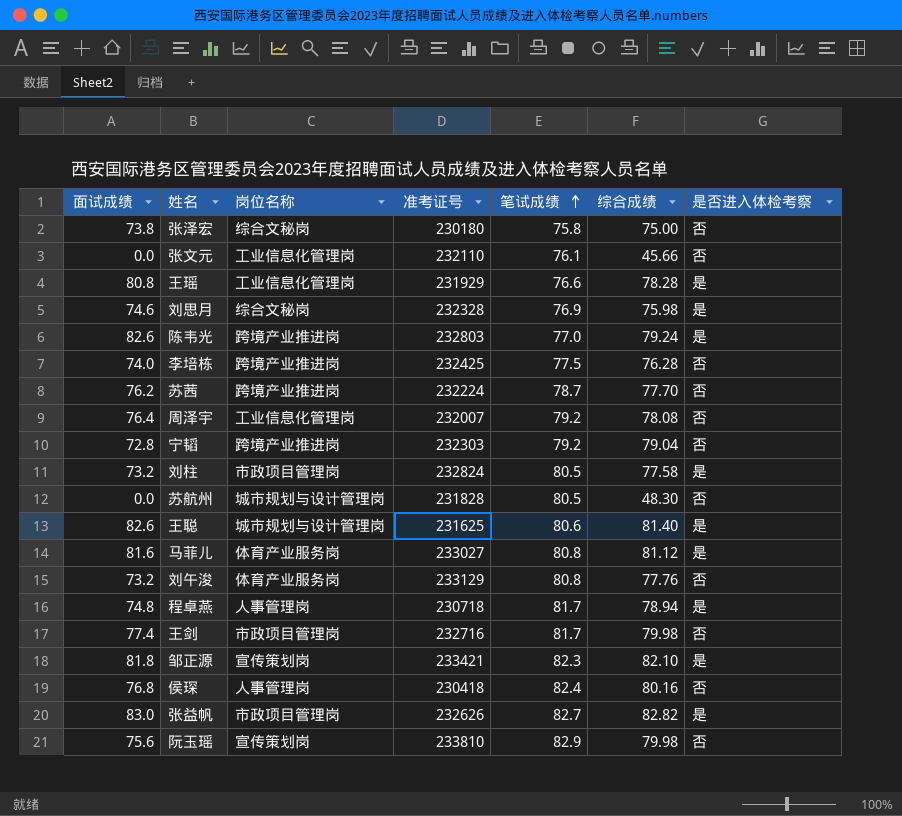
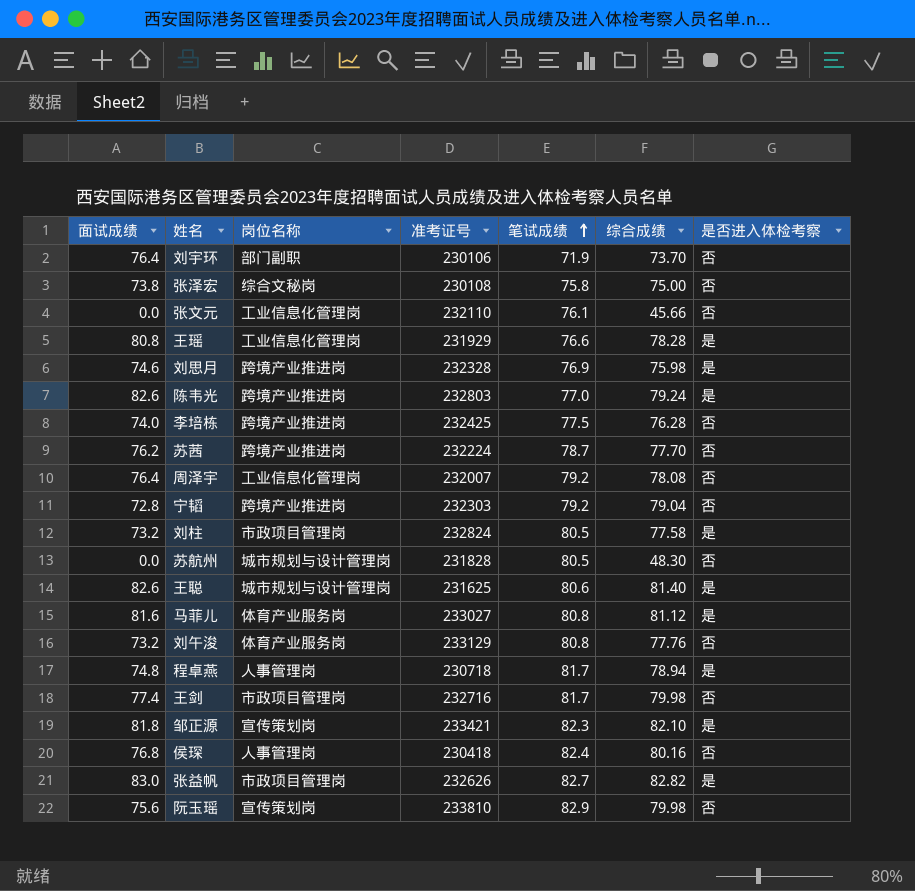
row 刘宇环: none -> 76.4 | 部门副职 | 230106 | 71.9 | 73.70 | 否
张泽宏 | 准考证号: 230180 -> 230108
刘思月 | 岗位名称: 综合文秘岗 -> 跨境产业推进岗

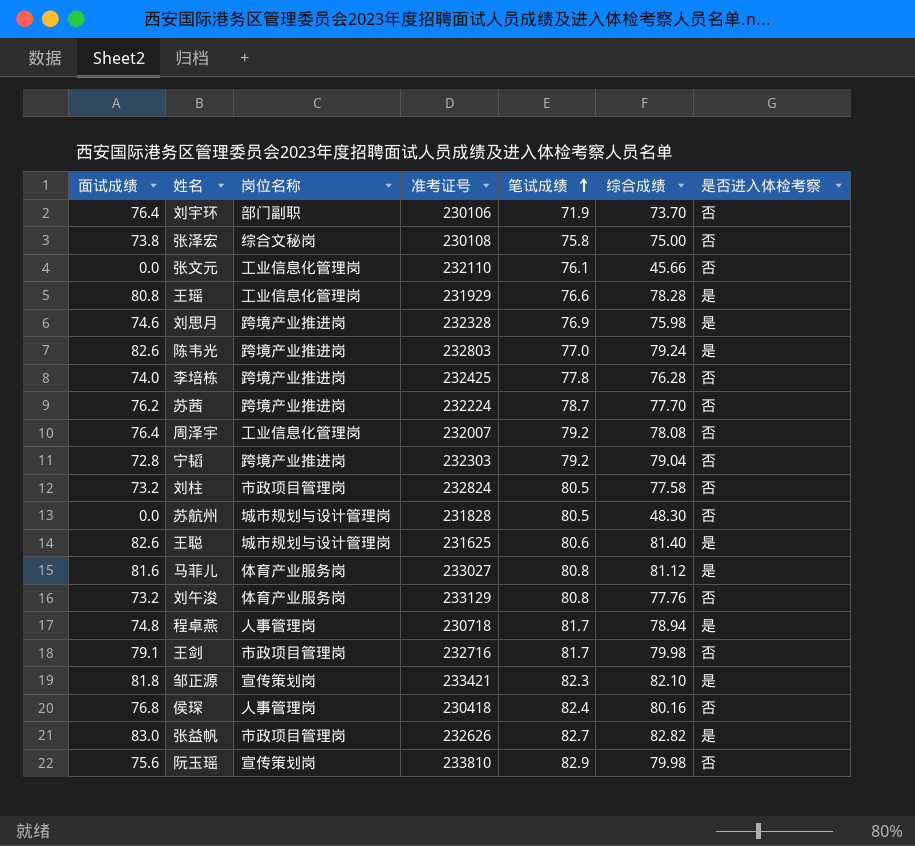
李培栋 | 笔试成绩: 77.5 -> 77.8
刘柱 | 是否进入体检考察: 是 -> 否
王剑 | 面试成绩: 77.4 -> 79.1

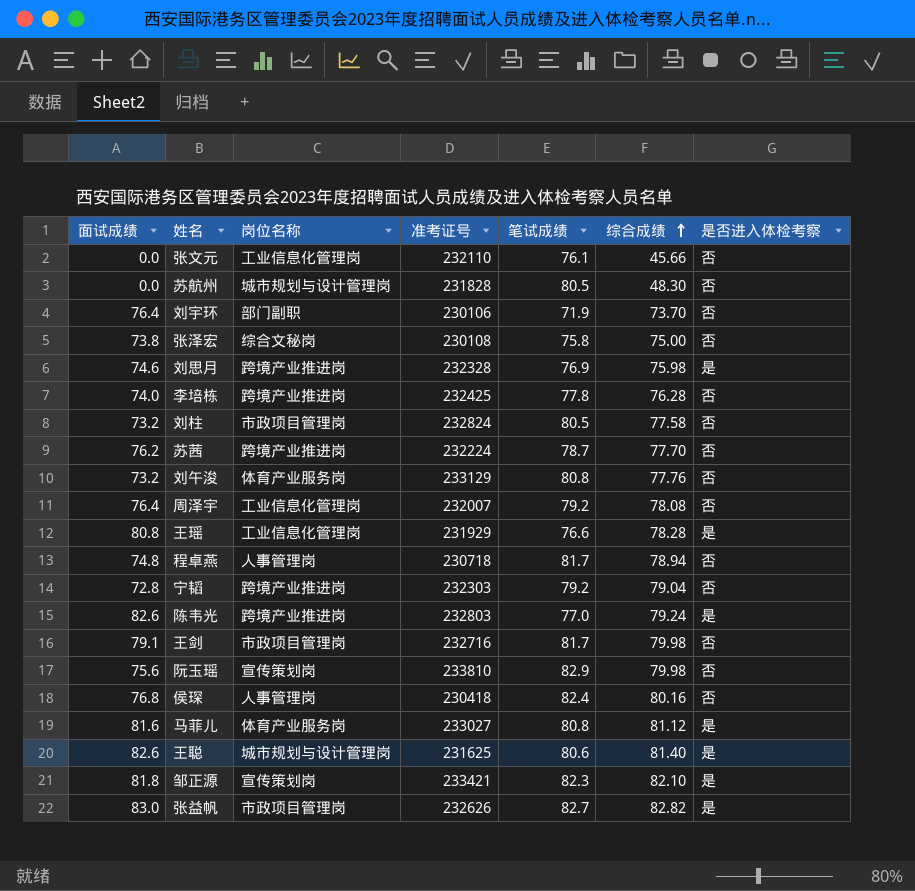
row order: 笔试成绩 ascending -> 综合成绩 ascending
程卓燕 | 是否进入体检考察: 是 -> 否

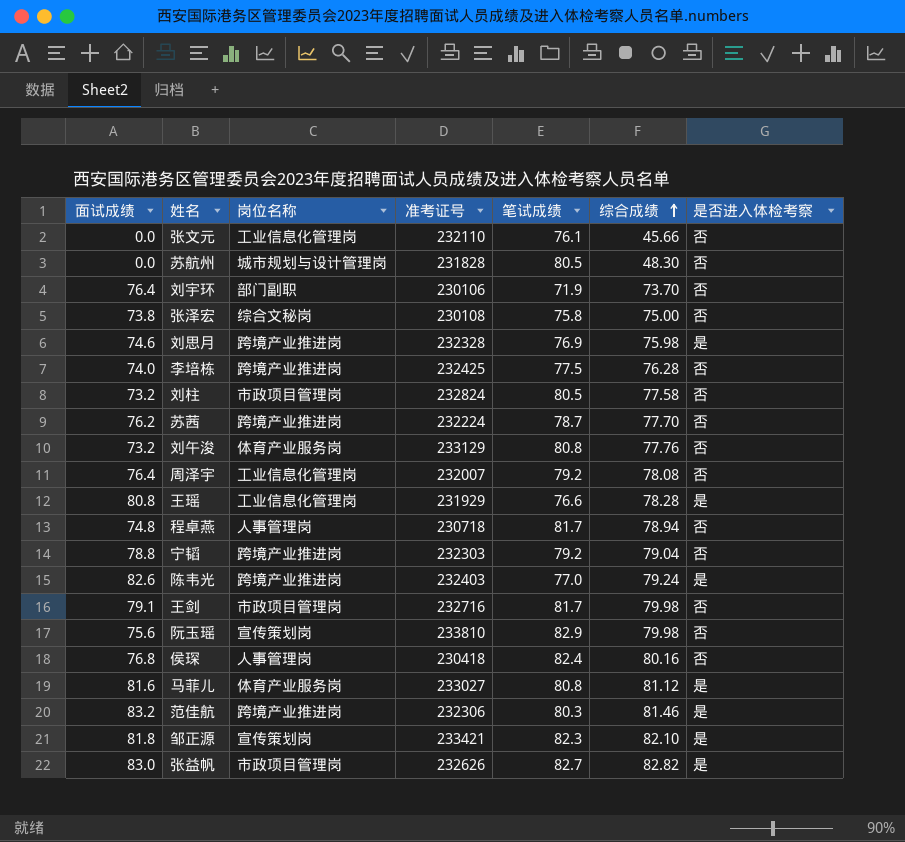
row 王聪: 82.6 | 城市规划与设计管理岗 | 231625 | 80.6 | 81.40 | 是 -> none
李培栋 | 笔试成绩: 77.8 -> 77.5
宁韬 | 面试成绩: 72.8 -> 78.8
陈韦光 | 准考证号: 232803 -> 232403
row 范佳航: none -> 83.2 | 跨境产业推进岗 | 232306 | 80.3 | 81.46 | 是

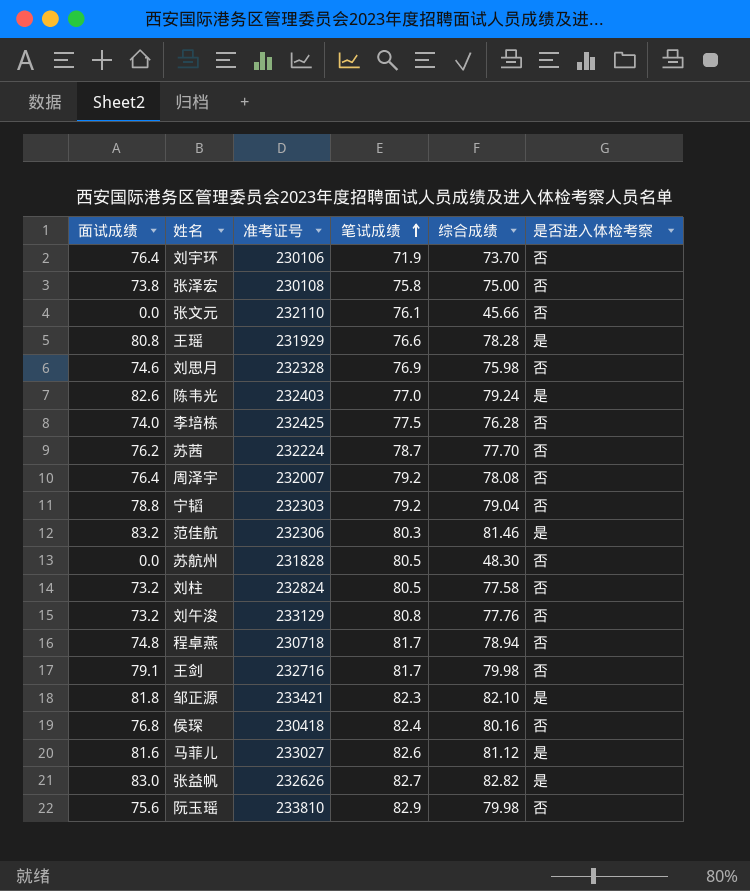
row order: 综合成绩 ascending -> 笔试成绩 ascending
column 岗位名称 | position: 3 -> none
刘思月 | 是否进入体检考察: 是 -> 否
马菲儿 | 笔试成绩: 80.8 -> 82.6

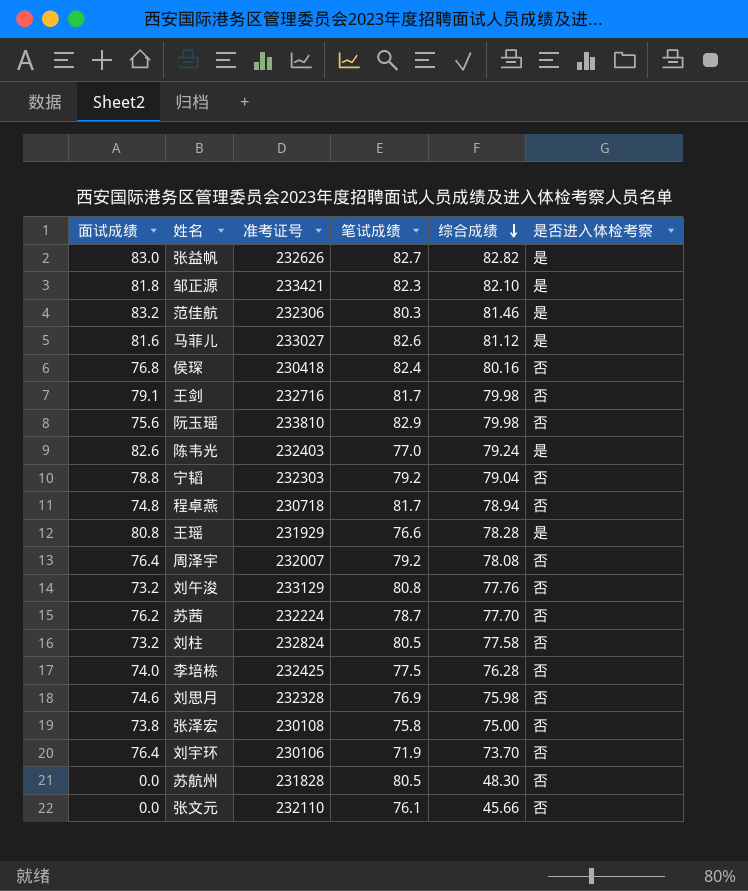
row order: 笔试成绩 ascending -> 综合成绩 descending

